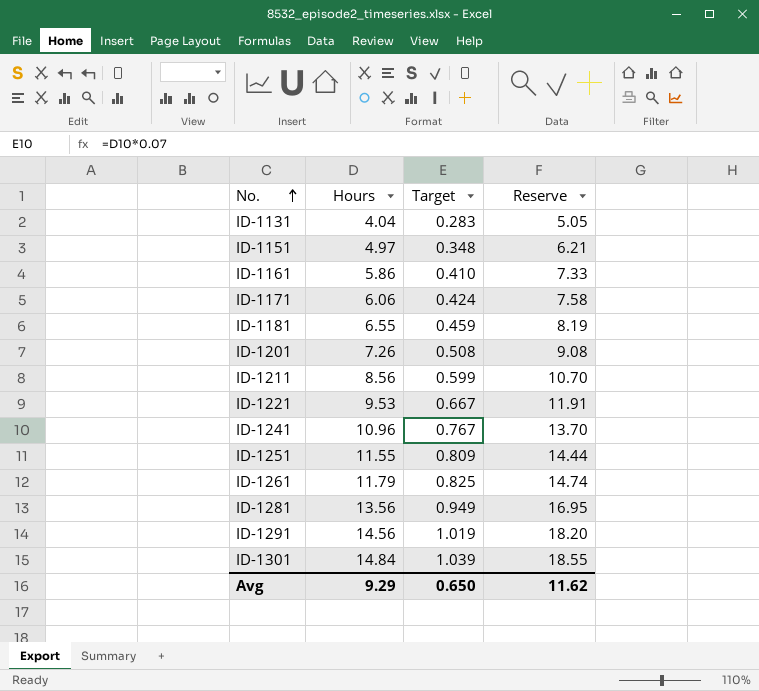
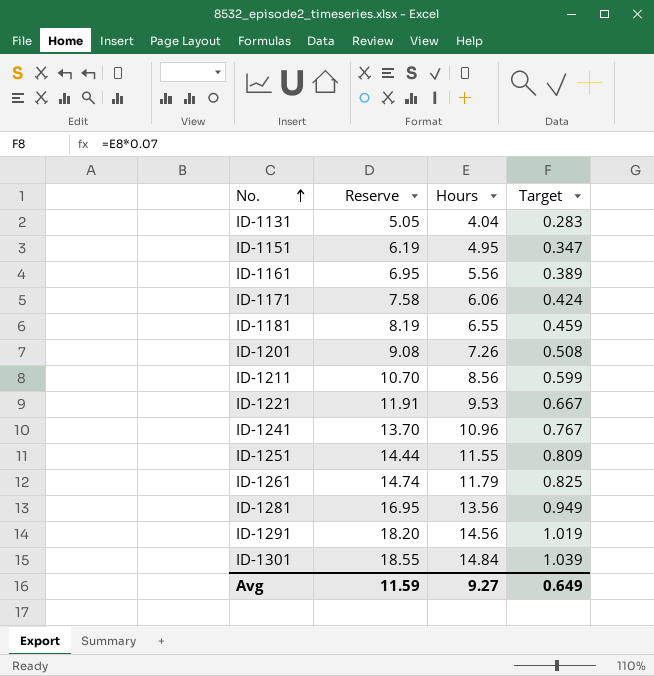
column Reserve | position: 4 -> 2
ID-1151 | Reserve: 6.21 -> 6.19
ID-1151 | Hours: 4.97 -> 4.95
ID-1151 | Target: 0.348 -> 0.347
ID-1161 | Reserve: 7.33 -> 6.95
ID-1161 | Hours: 5.86 -> 5.56
ID-1161 | Target: 0.410 -> 0.389
Avg | Reserve: 11.62 -> 11.59
Avg | Hours: 9.29 -> 9.27
Avg | Target: 0.650 -> 0.649

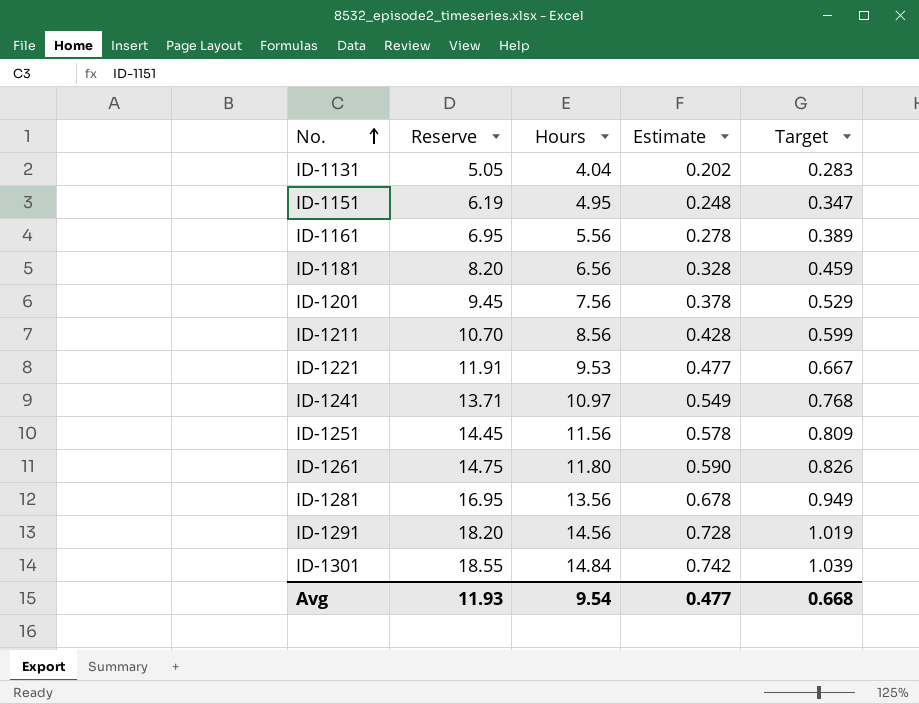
column Estimate | formula: none -> [Hours] * 0.05
row ID-1171: 7.58 | 6.06 | 0.424 -> none
ID-1181 | Reserve: 8.19 -> 8.20
ID-1181 | Hours: 6.55 -> 6.56
ID-1201 | Reserve: 9.08 -> 9.45
ID-1201 | Hours: 7.26 -> 7.56
ID-1201 | Target: 0.508 -> 0.529
ID-1241 | Reserve: 13.70 -> 13.71
ID-1241 | Hours: 10.96 -> 10.97
ID-1241 | Target: 0.767 -> 0.768
ID-1251 | Reserve: 14.44 -> 14.45
ID-1251 | Hours: 11.55 -> 11.56
ID-1261 | Reserve: 14.74 -> 14.75
ID-1261 | Hours: 11.79 -> 11.80
ID-1261 | Target: 0.825 -> 0.826
Avg | Reserve: 11.59 -> 11.93
Avg | Hours: 9.27 -> 9.54
Avg | Target: 0.649 -> 0.668

